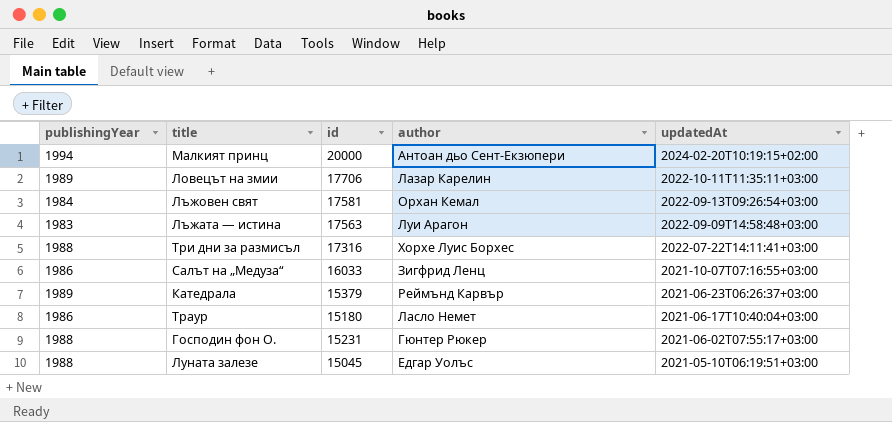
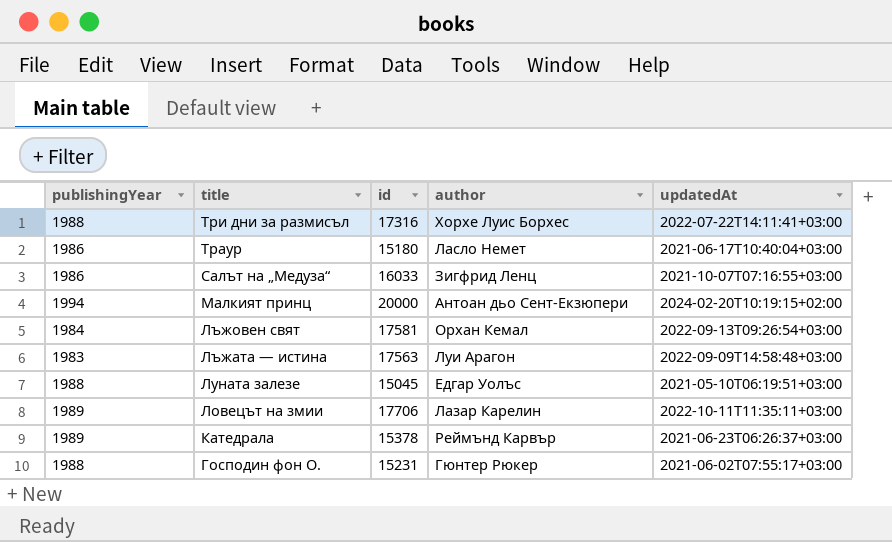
row order: updatedAt descending -> title descending
Катедрала | id: 15379 -> 15378

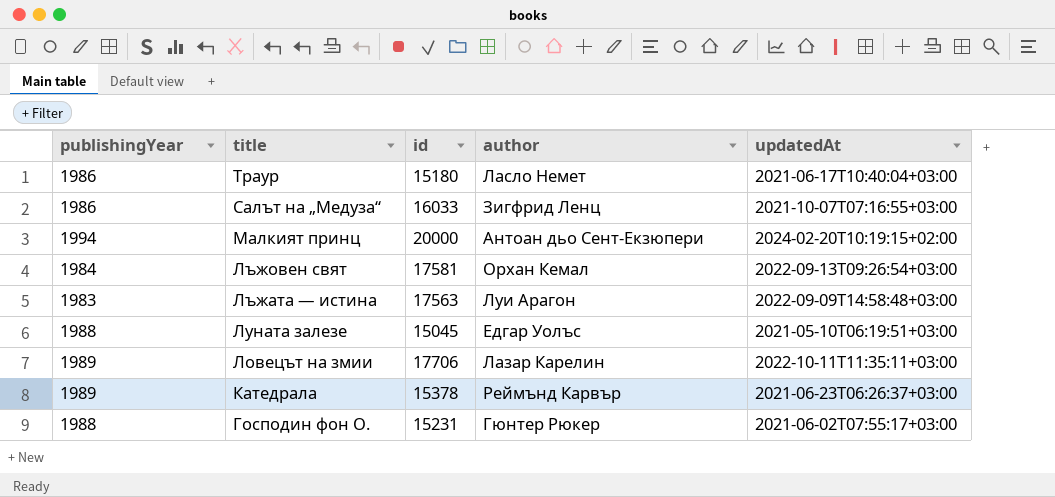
row Три дни за размисъл: 1988 | 17316 | Хорхе Луис Борхес | 2022-07-22T14:11:41+03:00 -> none

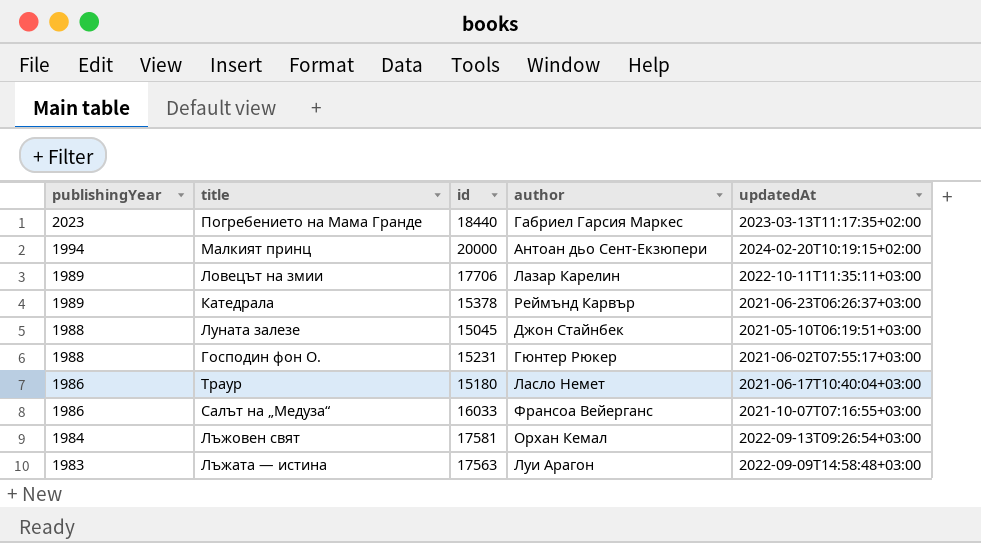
row order: title descending -> publishingYear descending
row Погребението на Мама Гранде: none -> 2023 | 18440 | Габриел Гарсия Маркес | 2023-03-13T11:17:35+02:00
Луната залезе | author: Едгар Уолъс -> Джон Стайнбек
Салът на „Медуза“ | author: Зигфрид Ленц -> Франсоа Вейерганс

